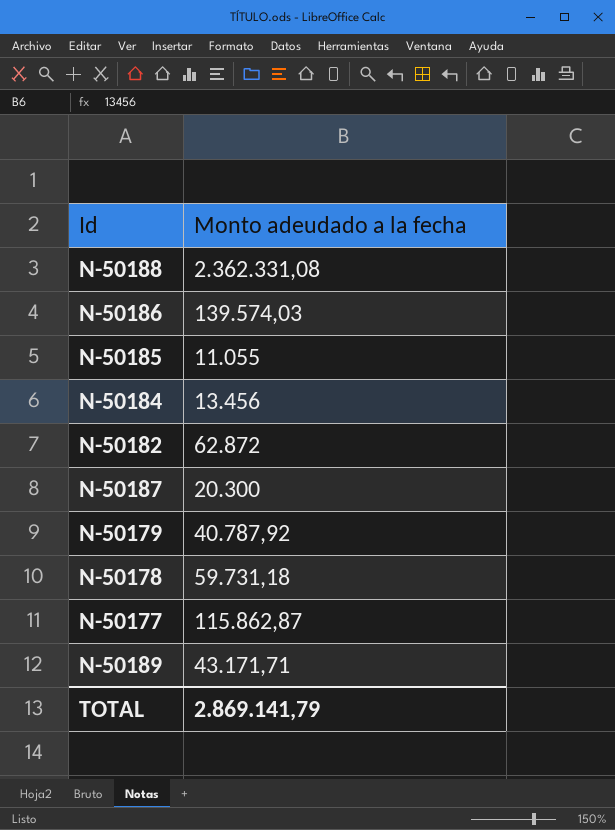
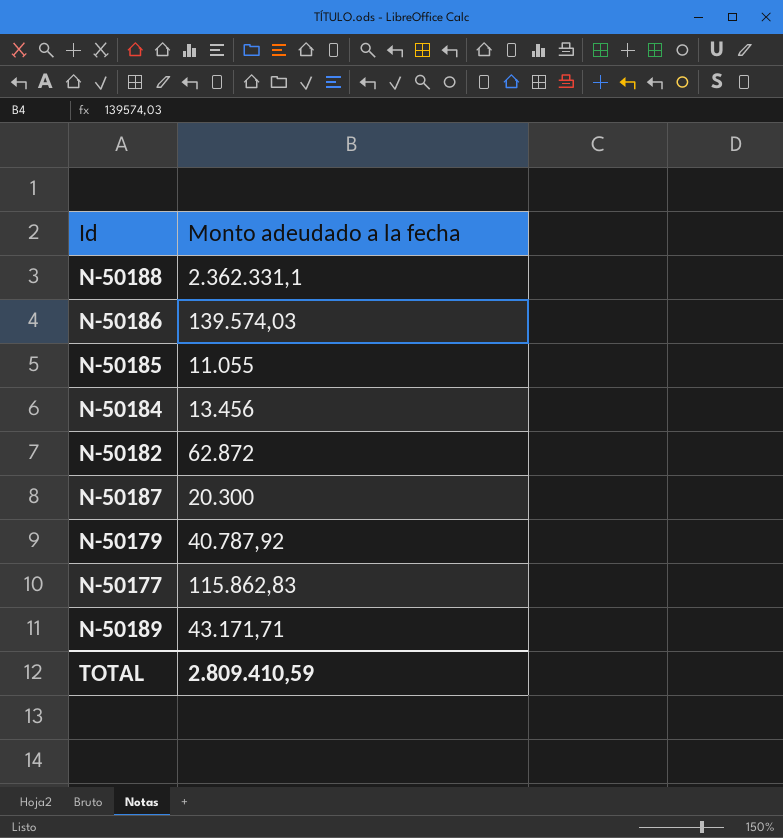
row N-50178: 59.731,18 -> none
N-50188 | Monto adeudado a la fecha: 2.362.331,08 -> 2.362.331,1
N-50177 | Monto adeudado a la fecha: 115.862,87 -> 115.862,83
TOTAL | Monto adeudado a la fecha: 2.869.141,79 -> 2.809.410,59

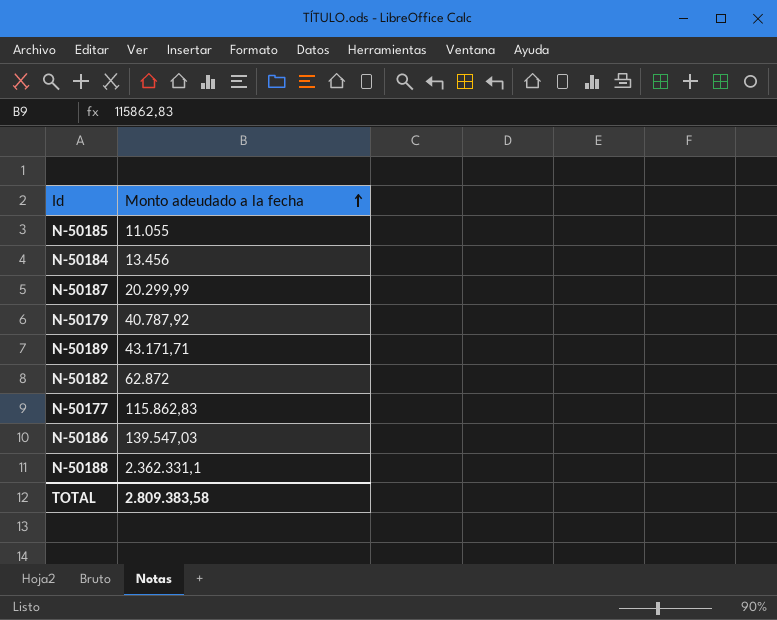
row order: none -> Monto adeudado a la fecha ascending
N-50187 | Monto adeudado a la fecha: 20.300 -> 20.299,99
N-50186 | Monto adeudado a la fecha: 139.574,03 -> 139.547,03
TOTAL | Monto adeudado a la fecha: 2.809.410,59 -> 2.809.383,58

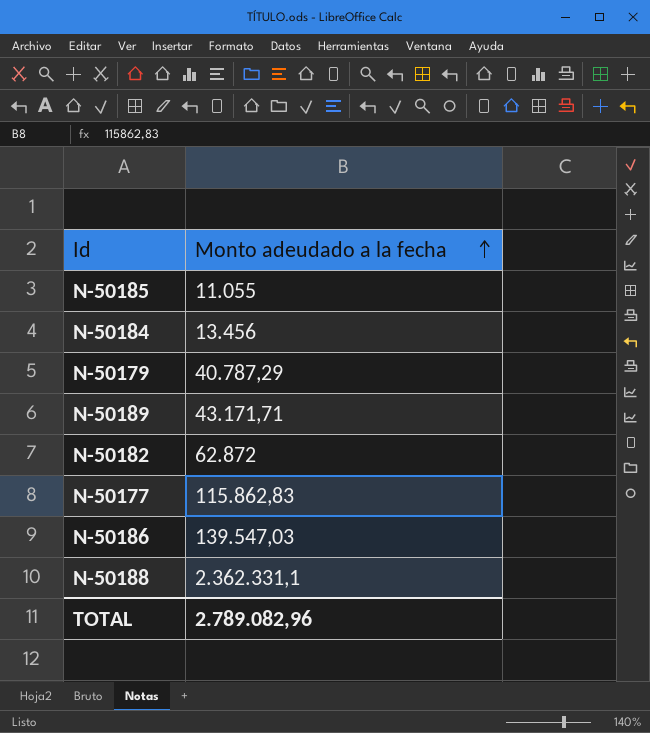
row N-50187: 20.299,99 -> none
N-50179 | Monto adeudado a la fecha: 40.787,92 -> 40.787,29
TOTAL | Monto adeudado a la fecha: 2.809.383,58 -> 2.789.082,96

